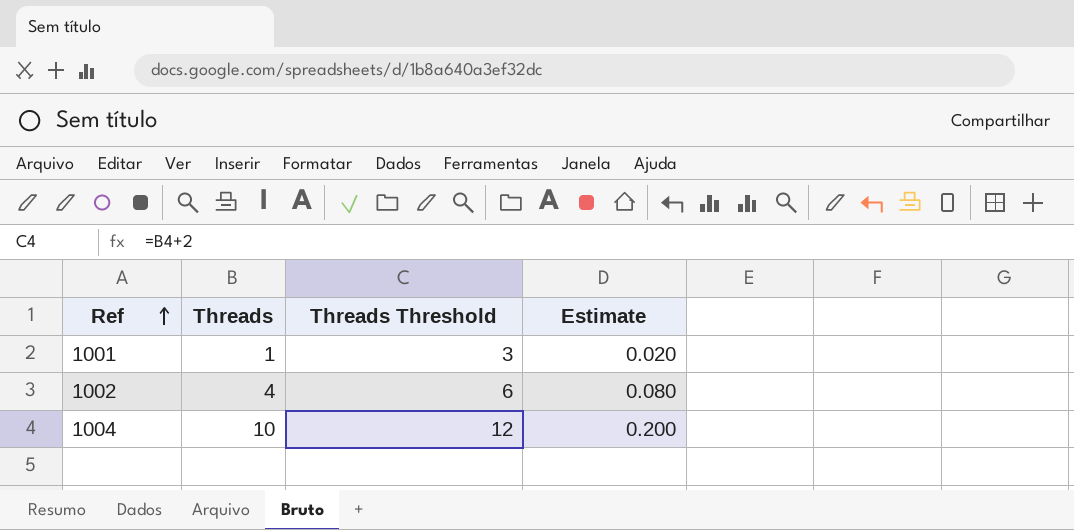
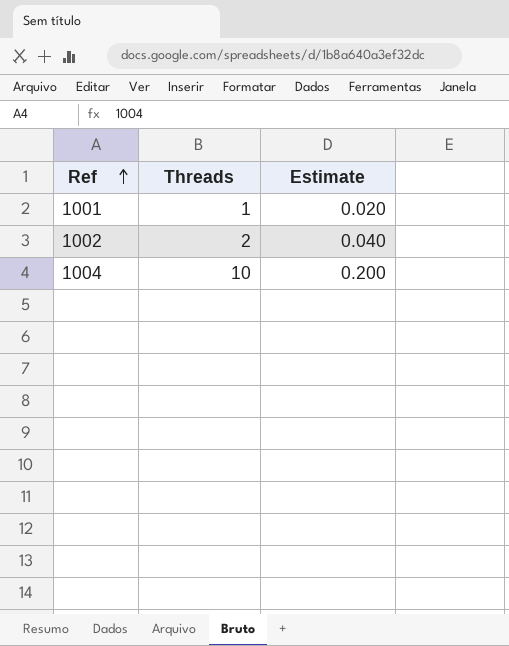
column Threads Threshold | formula: [Threads] + 2 -> none
1002 | Threads: 4 -> 2
1002 | Estimate: 0.080 -> 0.040

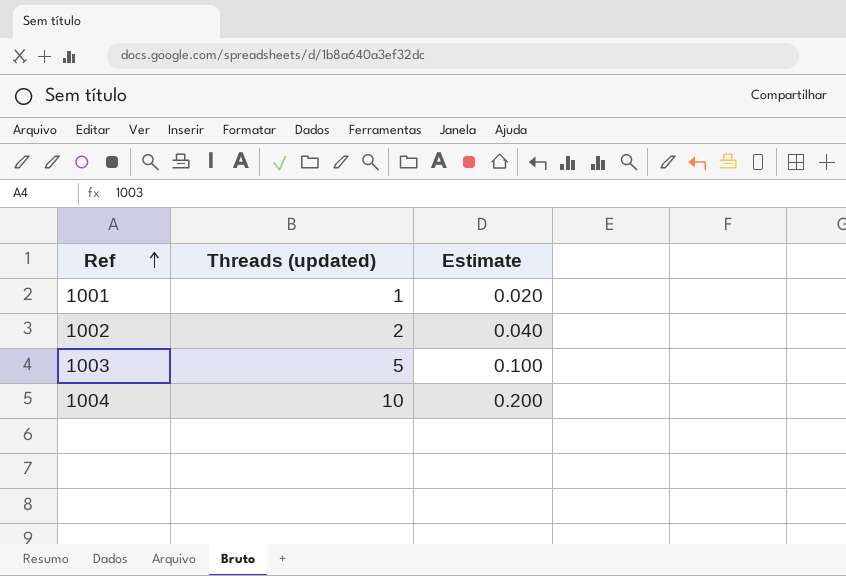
column name: Threads -> Threads (updated)
row 1003: none -> 5 | 0.100

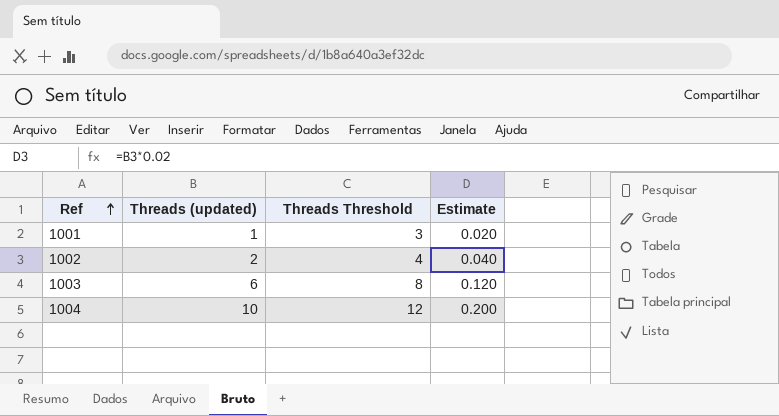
column Threads Threshold | formula: none -> [Threads (updated)] + 2
1003 | Threads (updated): 5 -> 6
1003 | Estimate: 0.100 -> 0.120

